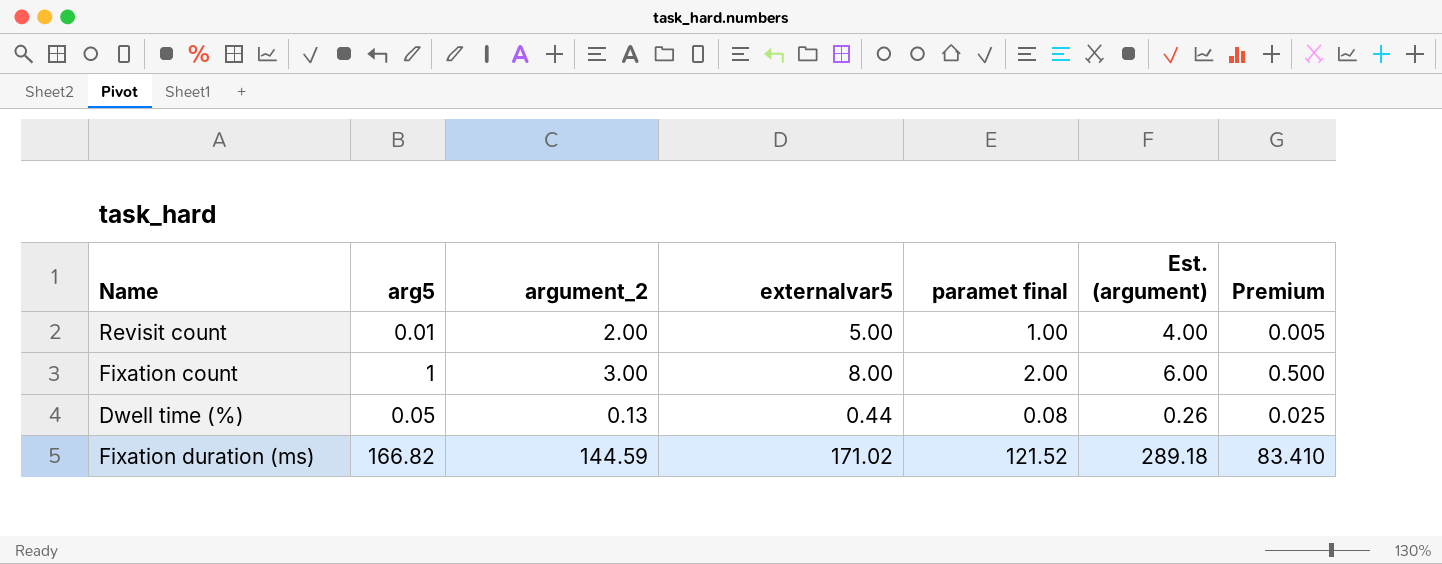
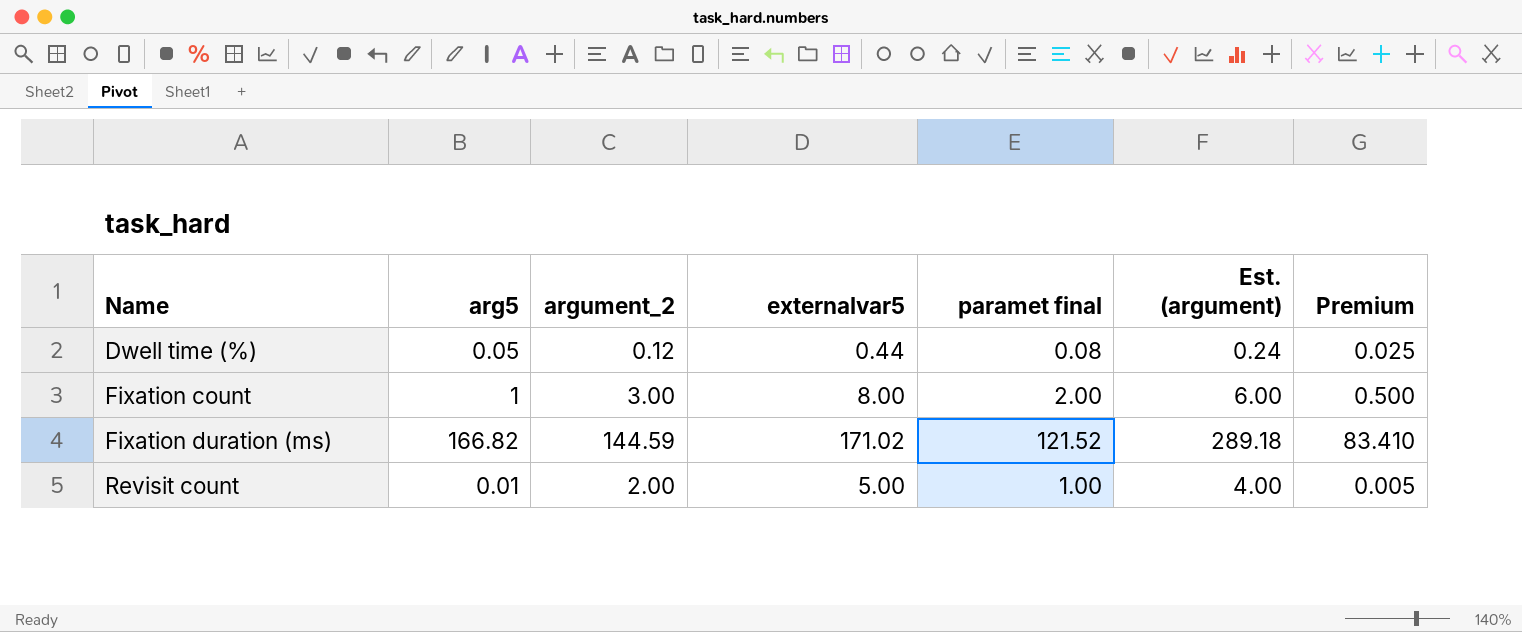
row order: none -> Name ascending
Dwell time (%) | argument_2: 0.13 -> 0.12
Dwell time (%) | Est. (argument): 0.26 -> 0.24

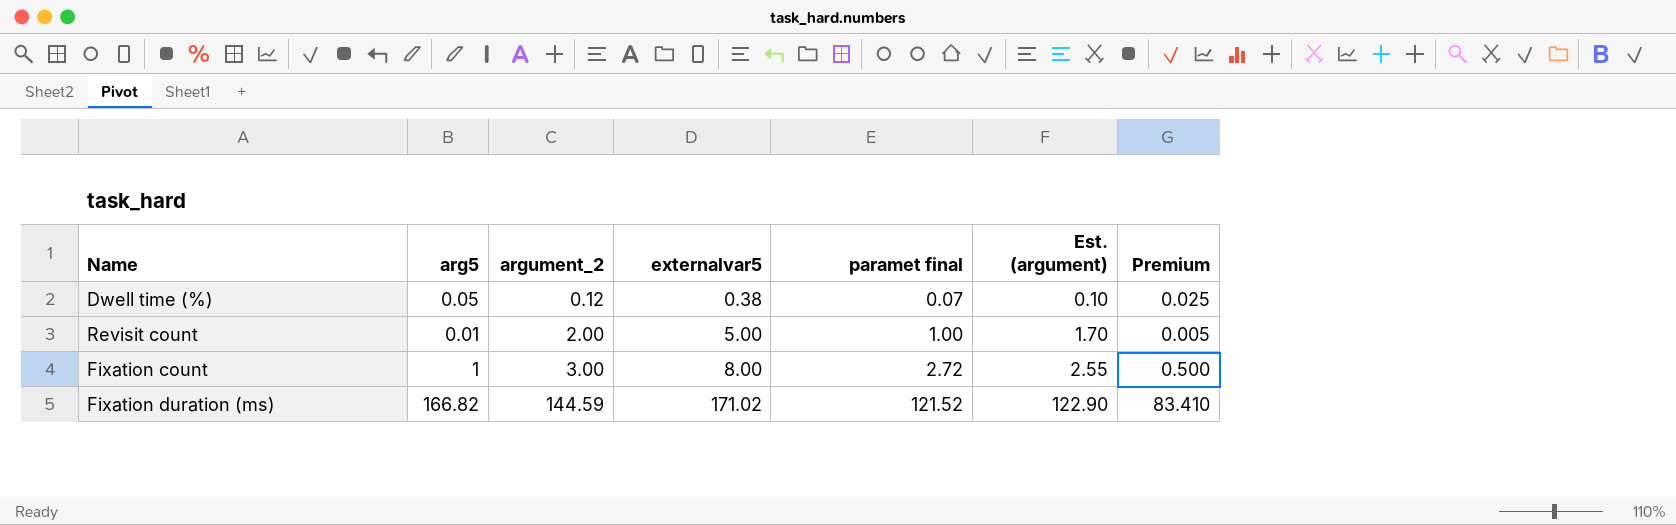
row order: Name ascending -> argument_2 ascending
column Est. (argument) | formula: [argument_2] * 2 -> [argument_2] * 0.85
Dwell time (%) | externalvar5: 0.44 -> 0.38
Dwell time (%) | paramet final: 0.08 -> 0.07
Fixation count | paramet final: 2.00 -> 2.72

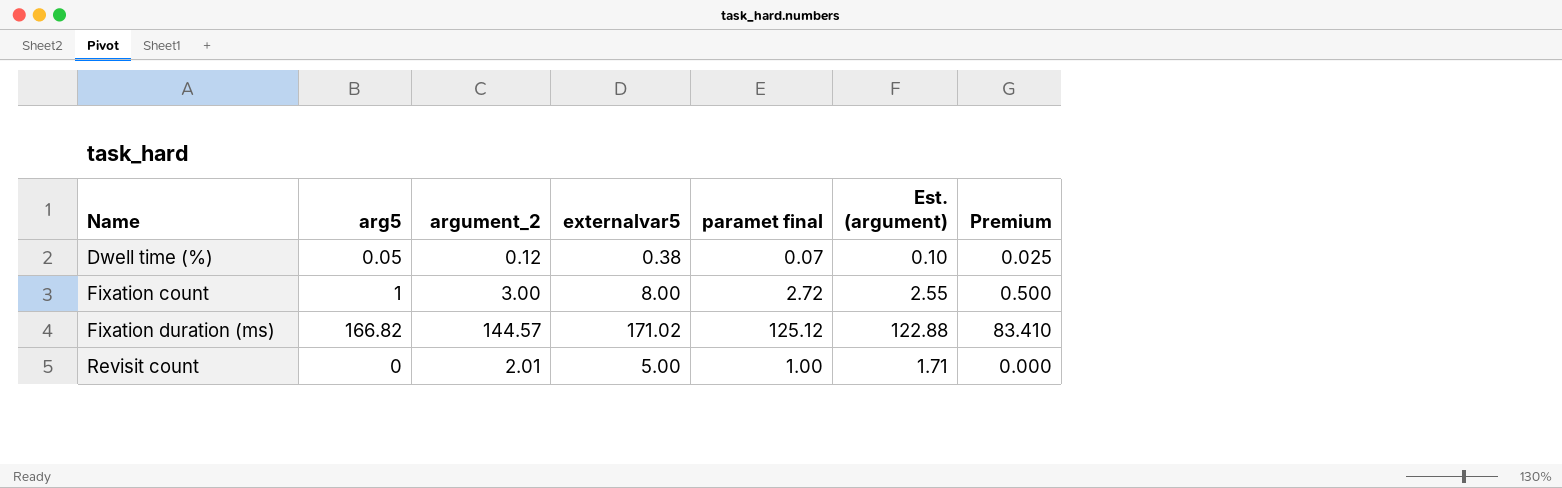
row order: argument_2 ascending -> Name ascending
Fixation duration (ms) | argument_2: 144.59 -> 144.57
Fixation duration (ms) | paramet final: 121.52 -> 125.12
Fixation duration (ms) | Est. (argument): 122.90 -> 122.88
Revisit count | arg5: 0.01 -> 0
Revisit count | argument_2: 2.00 -> 2.01
Revisit count | Est. (argument): 1.70 -> 1.71
Revisit count | Premium: 0.005 -> 0.000

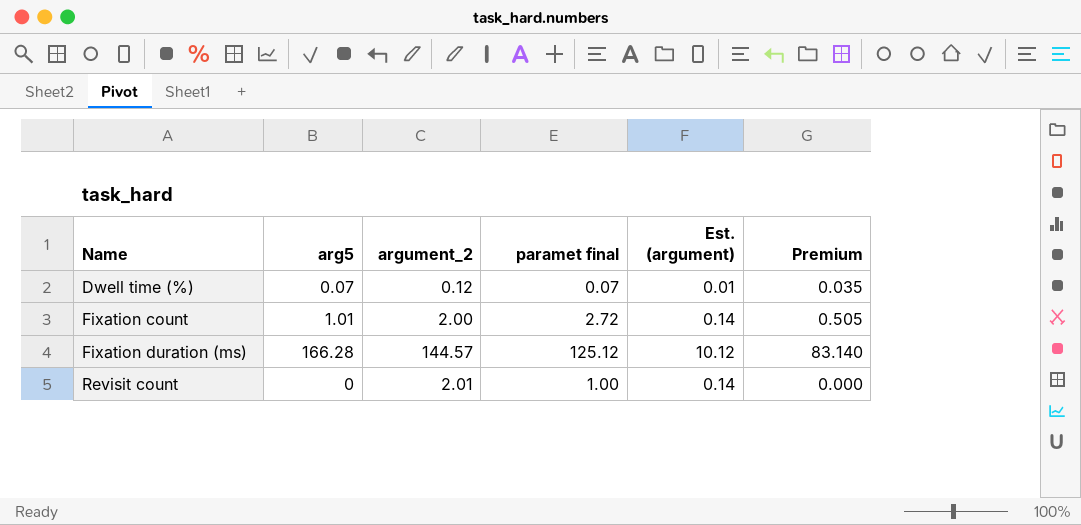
column externalvar5 | position: 4 -> none
column Est. (argument) | formula: [argument_2] * 0.85 -> [argument_2] * 0.07
Dwell time (%) | arg5: 0.05 -> 0.07
Dwell time (%) | Premium: 0.025 -> 0.035
Fixation count | arg5: 1 -> 1.01
Fixation count | argument_2: 3.00 -> 2.00
Fixation count | Premium: 0.500 -> 0.505
Fixation duration (ms) | arg5: 166.82 -> 166.28
Fixation duration (ms) | Premium: 83.410 -> 83.140

